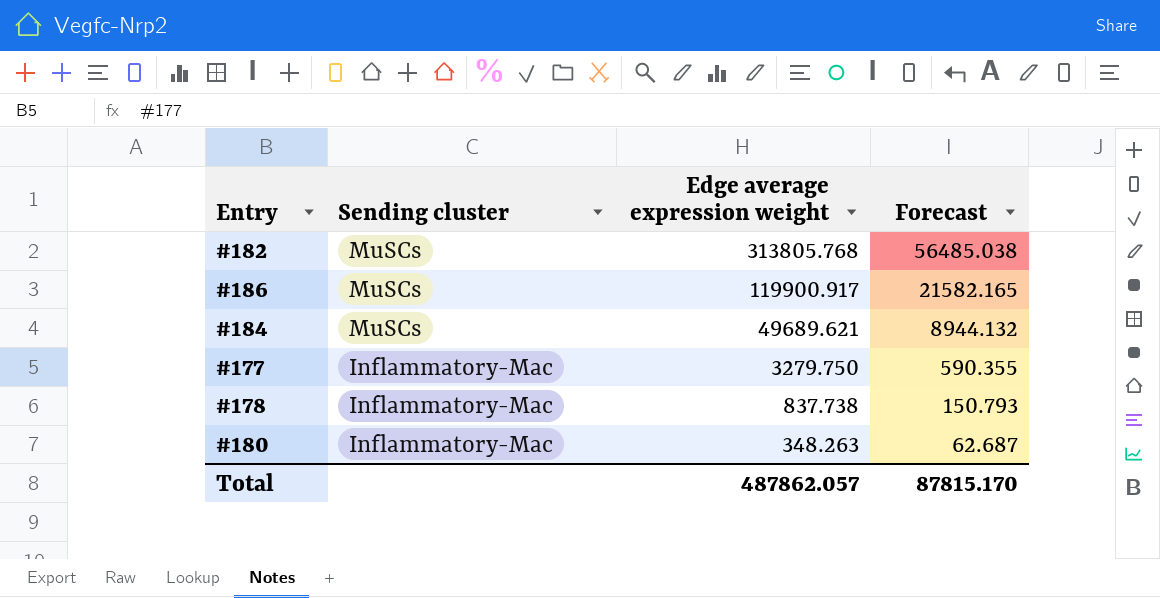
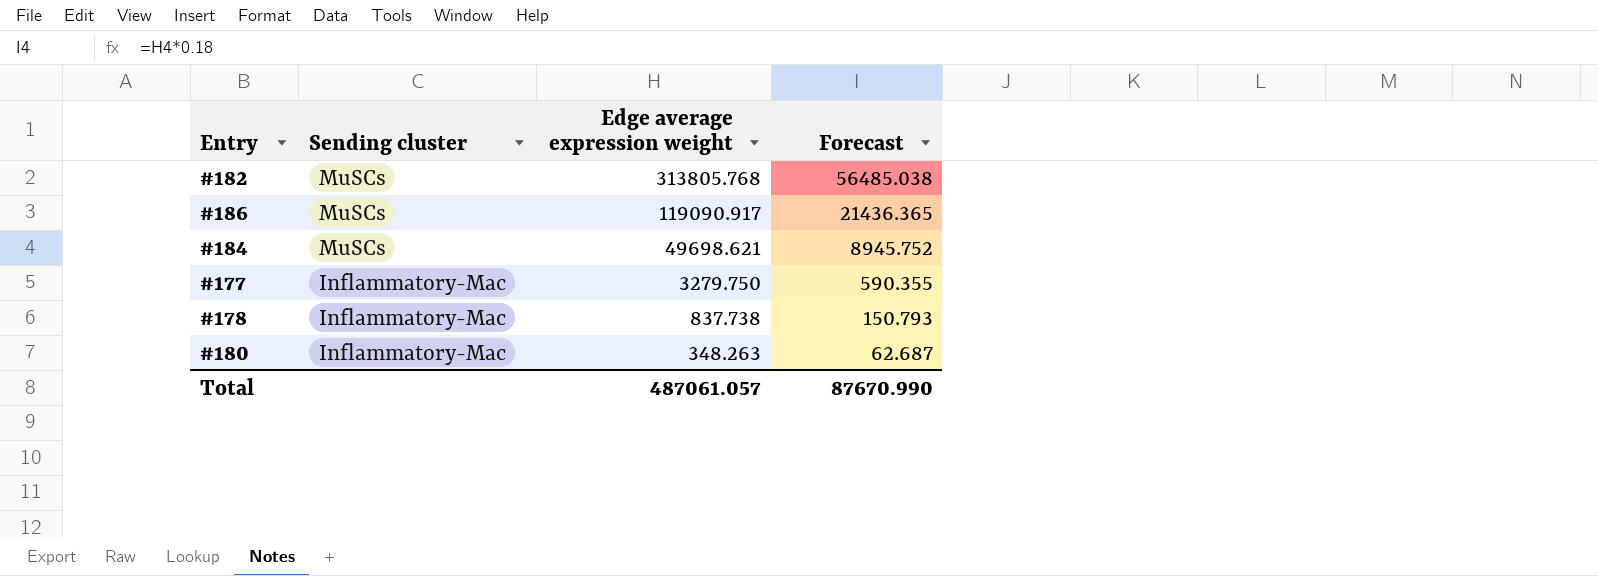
#186 | Edge average expression weight: 119900.917 -> 119090.917
#186 | Forecast: 21582.165 -> 21436.365
#184 | Edge average expression weight: 49689.621 -> 49698.621
#184 | Forecast: 8944.132 -> 8945.752
Total | Edge average expression weight: 487862.057 -> 487061.057
Total | Forecast: 87815.170 -> 87670.990

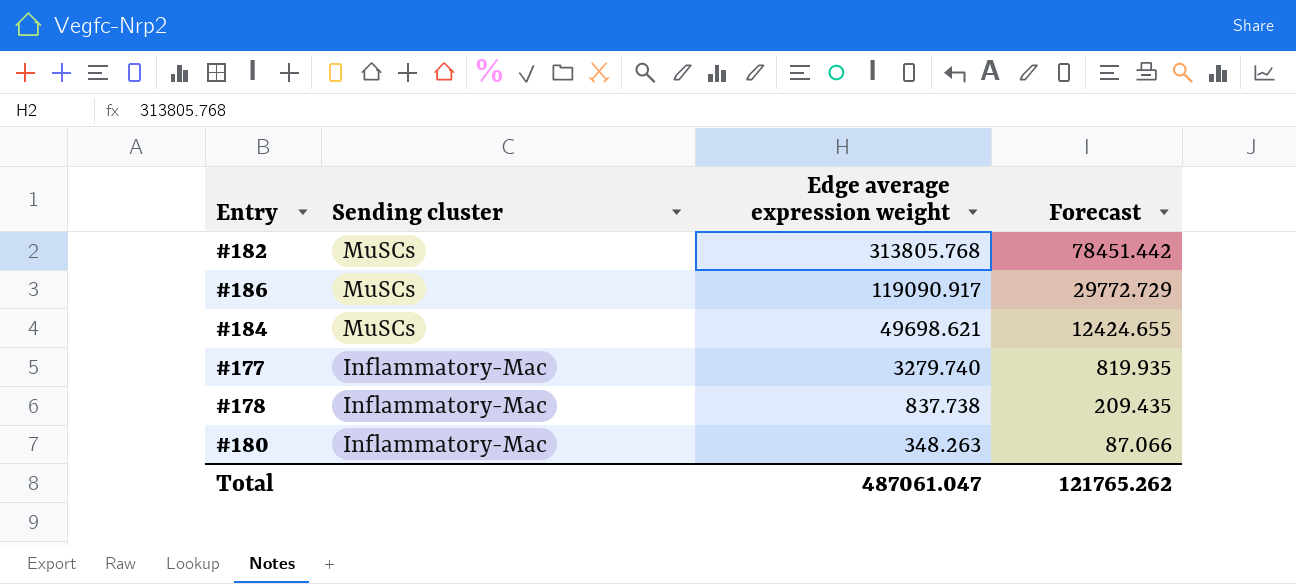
column Forecast | formula: [Edge average expression weight] * 0.18 -> [Edge average expression weight] * 0.25
#177 | Edge average expression weight: 3279.750 -> 3279.740
Total | Edge average expression weight: 487061.057 -> 487061.047
Total | Forecast: 87670.990 -> 121765.262

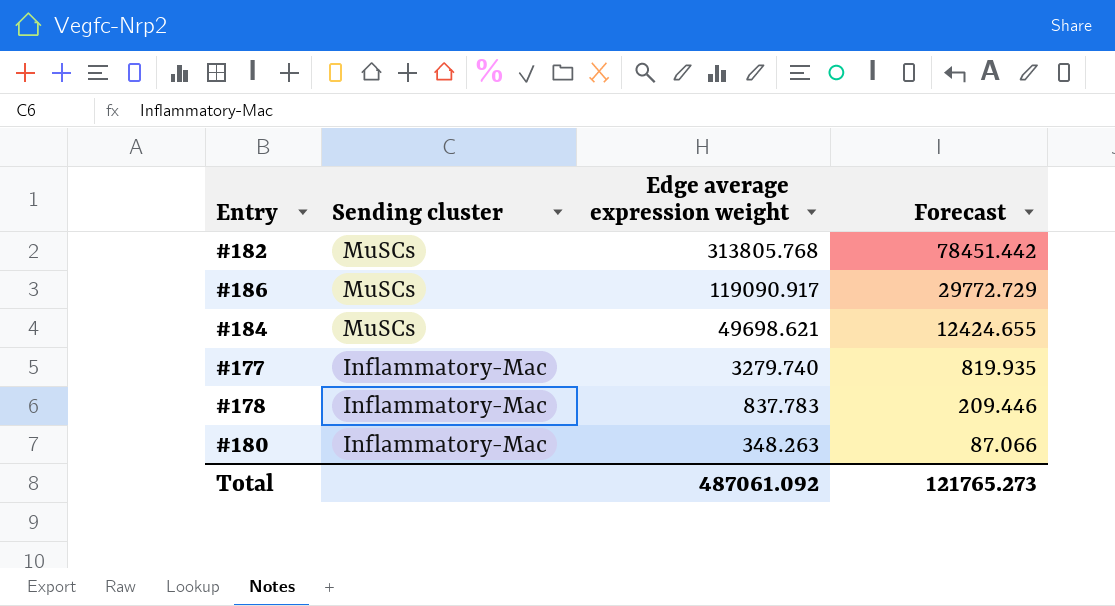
#178 | Edge average expression weight: 837.738 -> 837.783
#178 | Forecast: 209.435 -> 209.446
Total | Edge average expression weight: 487061.047 -> 487061.092
Total | Forecast: 121765.262 -> 121765.273

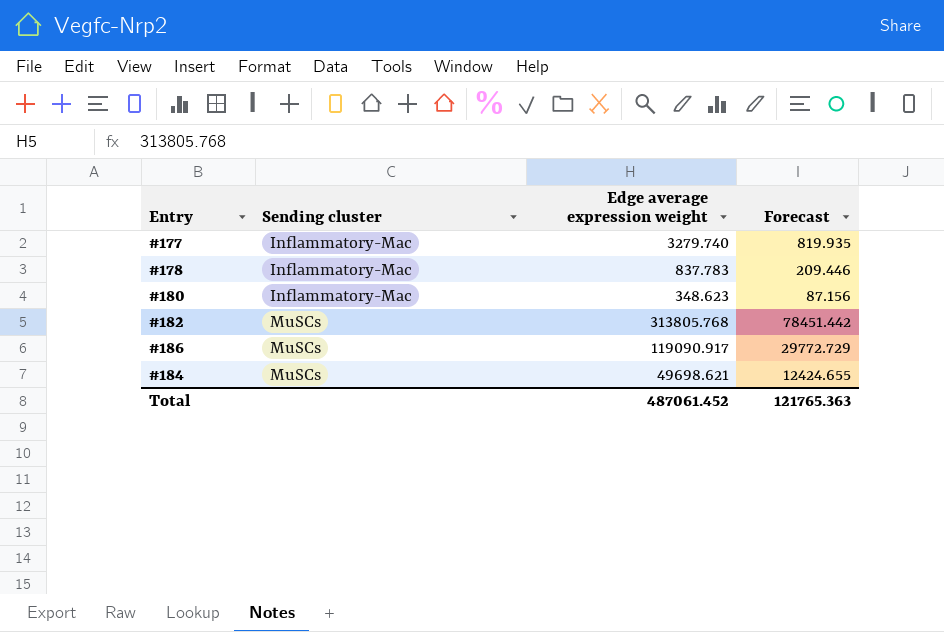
row order: Sending cluster descending -> Sending cluster ascending
#180 | Edge average expression weight: 348.263 -> 348.623
#180 | Forecast: 87.066 -> 87.156
Total | Edge average expression weight: 487061.092 -> 487061.452
Total | Forecast: 121765.273 -> 121765.363

